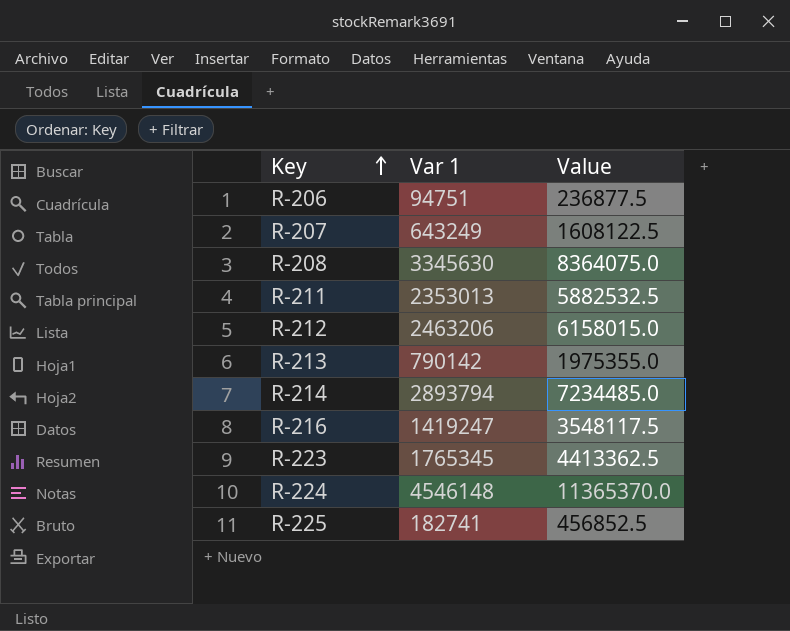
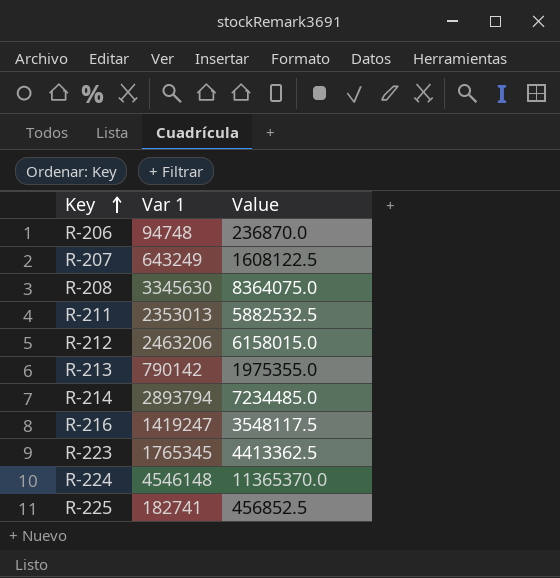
R-206 | Var 1: 94751 -> 94748
R-206 | Value: 236877.5 -> 236870.0

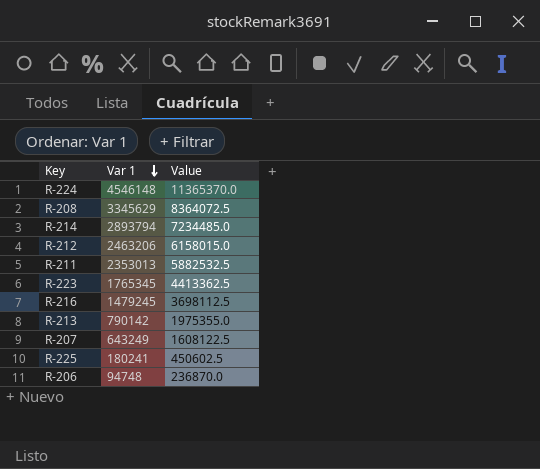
row order: Key ascending -> Var 1 descending
R-208 | Var 1: 3345630 -> 3345629
R-208 | Value: 8364075.0 -> 8364072.5
R-216 | Var 1: 1419247 -> 1479245
R-216 | Value: 3548117.5 -> 3698112.5
R-225 | Var 1: 182741 -> 180241
R-225 | Value: 456852.5 -> 450602.5

